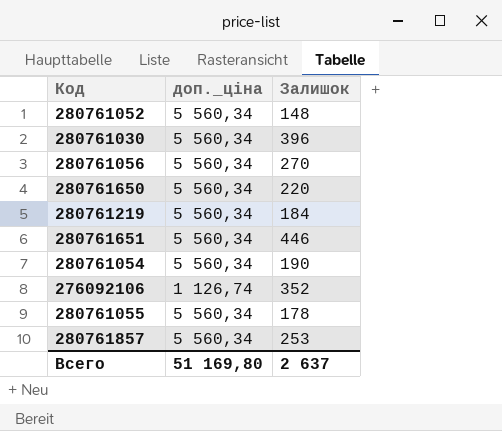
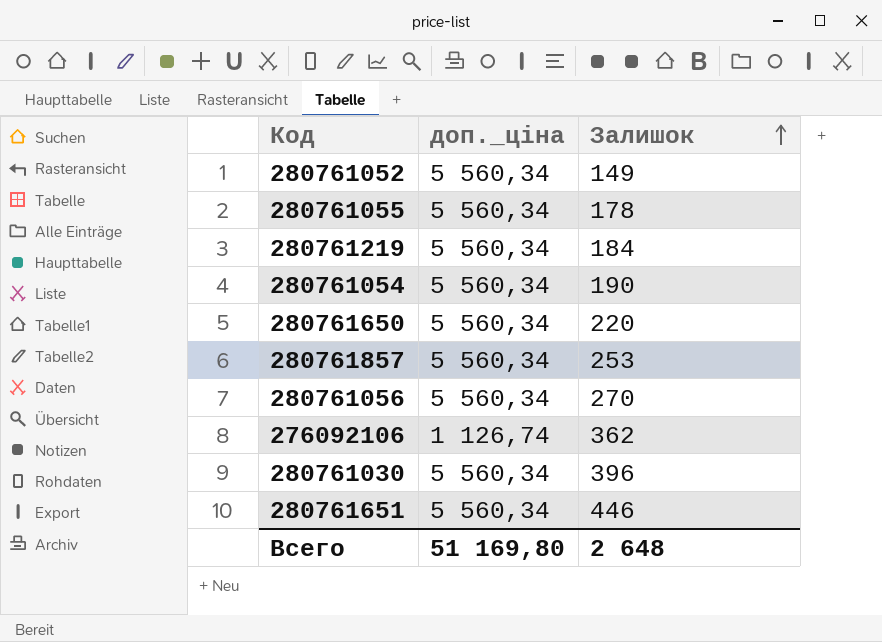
row order: none -> Залишок ascending
280761052 | Залишок: 148 -> 149
276092106 | Залишок: 352 -> 362
Всего | Залишок: 2 637 -> 2 648

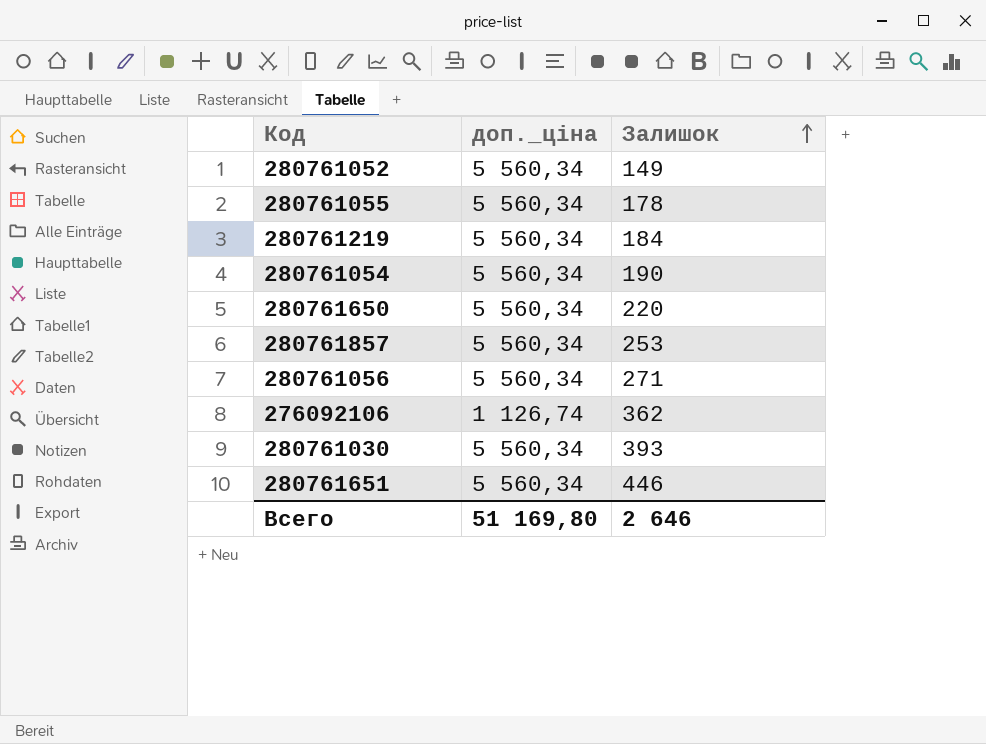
280761056 | Залишок: 270 -> 271
280761030 | Залишок: 396 -> 393
Всего | Залишок: 2 648 -> 2 646

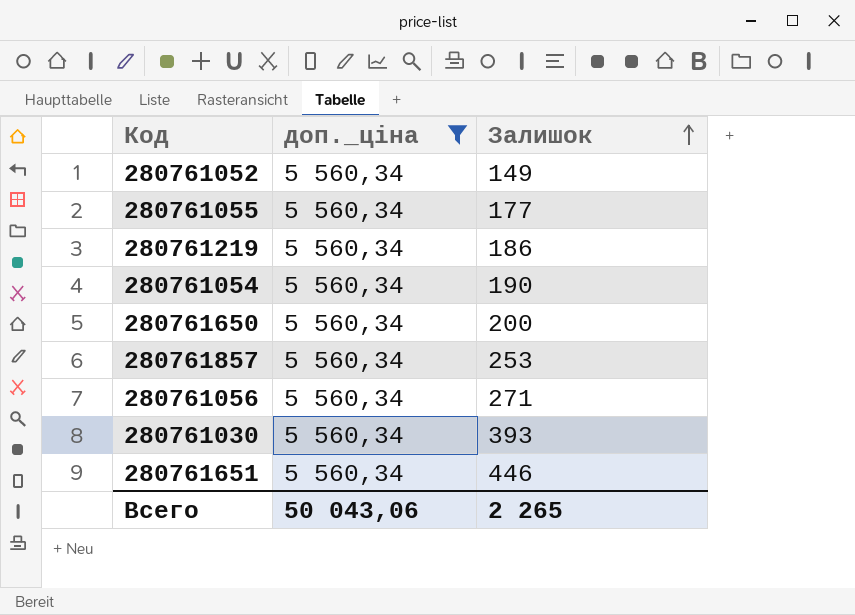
filter: none -> доп._ціна = 5 560,34
280761055 | Залишок: 178 -> 177
280761219 | Залишок: 184 -> 186
280761650 | Залишок: 220 -> 200
Всего | доп._ціна: 51 169,80 -> 50 043,06
Всего | Залишок: 2 646 -> 2 265

